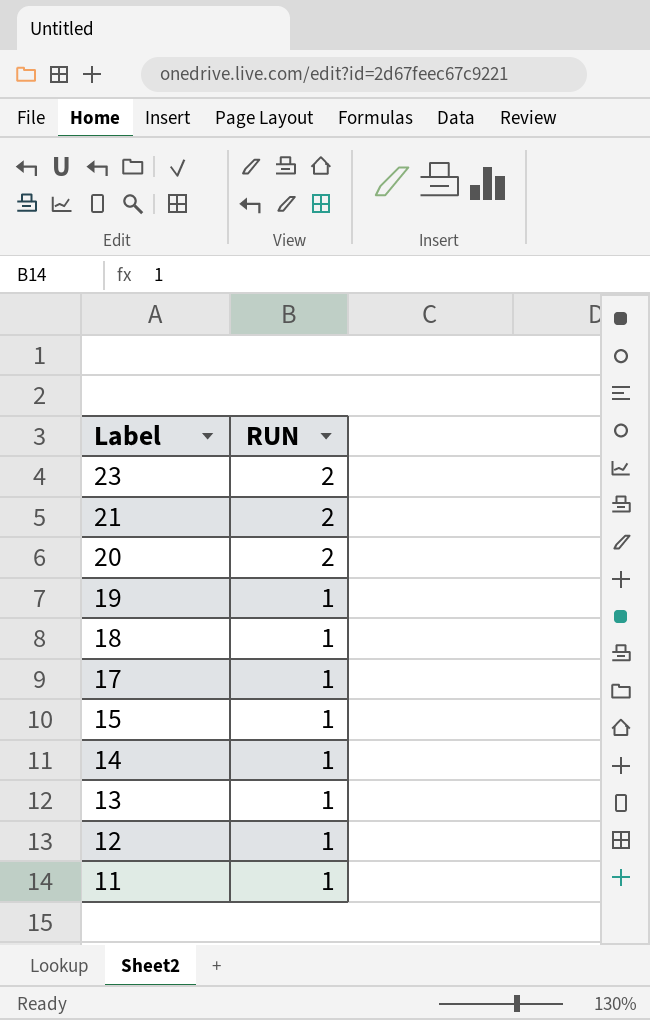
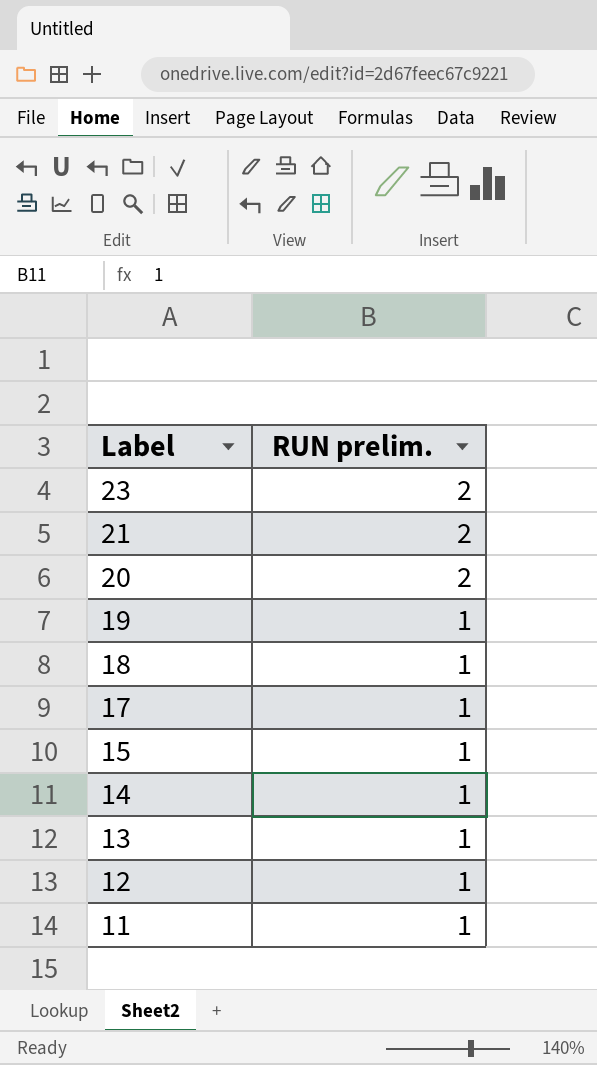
column name: RUN -> RUN prelim.

